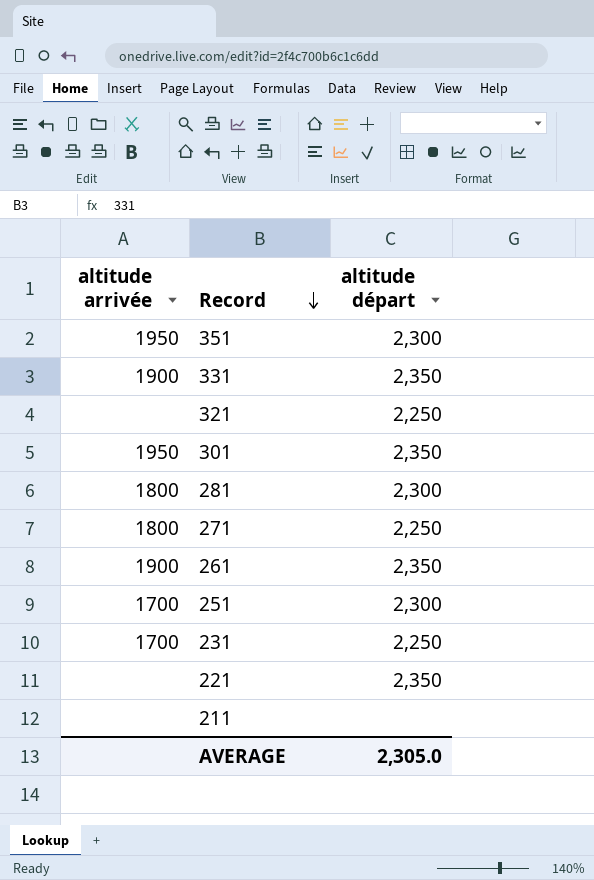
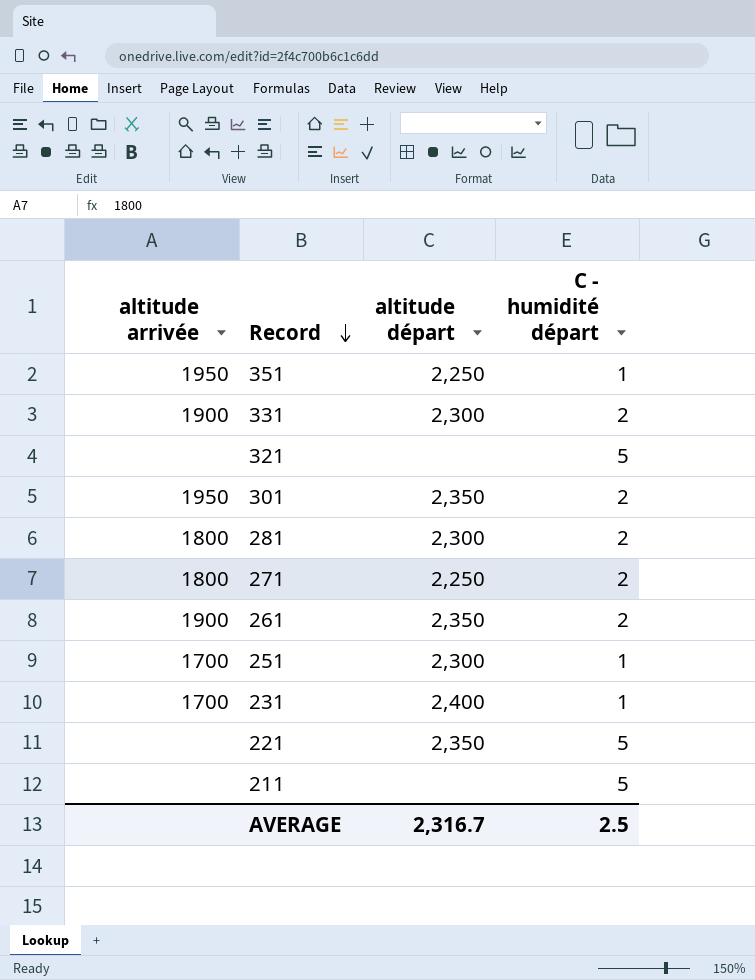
column C - humidité départ | position: none -> 4
351 | altitude départ: 2,300 -> 2,250
331 | altitude départ: 2,350 -> 2,300
321 | altitude départ: 2,250 -> none
231 | altitude départ: 2,250 -> 2,400
AVERAGE | altitude départ: 2,305.0 -> 2,316.7

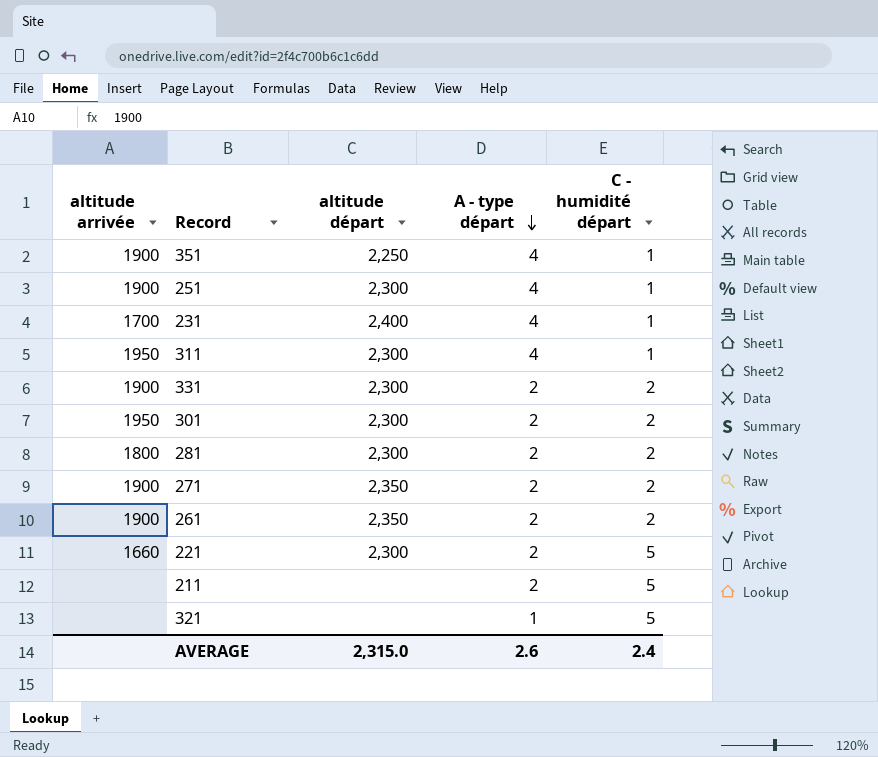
row order: Record descending -> A - type départ descending
column A - type départ | position: none -> 4
351 | altitude arrivée: 1950 -> 1900
251 | altitude arrivée: 1700 -> 1900
row 311: none -> 1950 | 2,300 | 4 | 1
301 | altitude départ: 2,350 -> 2,300
271 | altitude arrivée: 1800 -> 1900
271 | altitude départ: 2,250 -> 2,350
221 | altitude arrivée: none -> 1660
221 | altitude départ: 2,350 -> 2,300
AVERAGE | altitude départ: 2,316.7 -> 2,315.0
AVERAGE | C - humidité départ: 2.5 -> 2.4

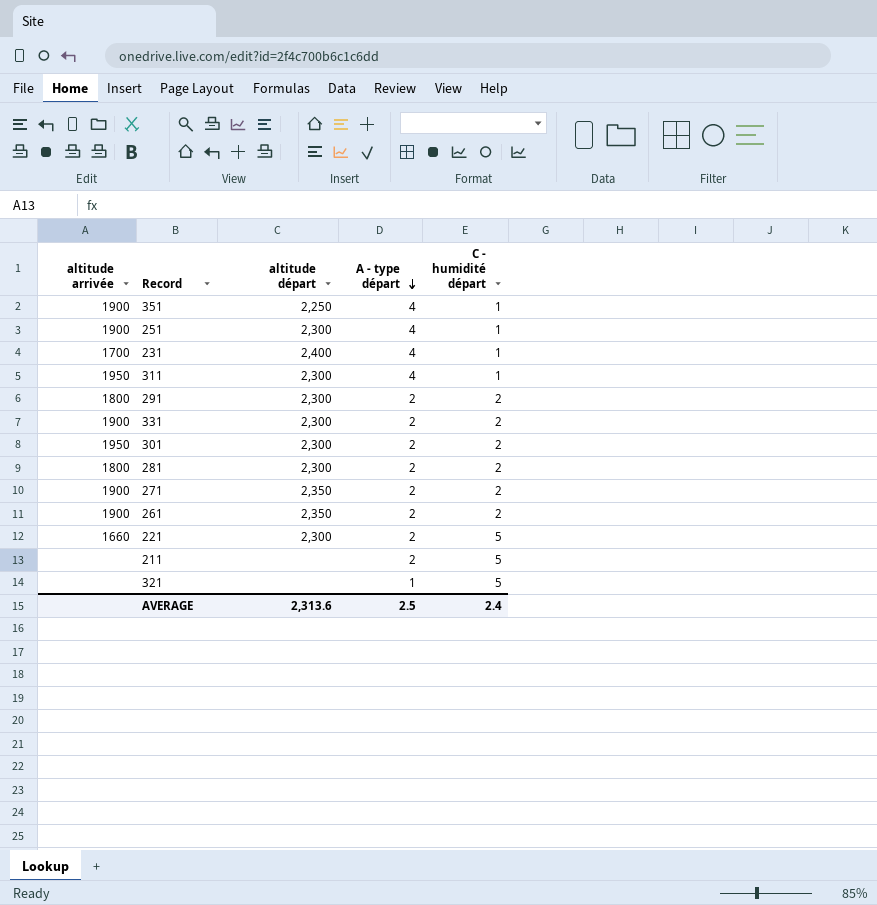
row 291: none -> 1800 | 2,300 | 2 | 2
AVERAGE | altitude départ: 2,315.0 -> 2,313.6
AVERAGE | A - type départ: 2.6 -> 2.5

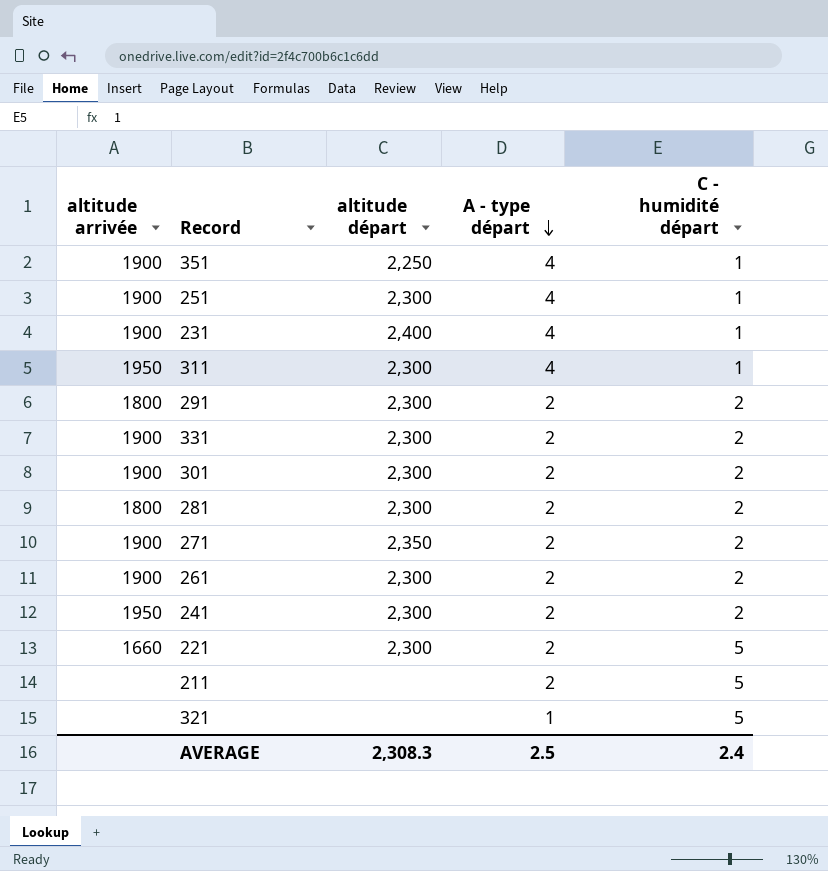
231 | altitude arrivée: 1700 -> 1900
301 | altitude arrivée: 1950 -> 1900
261 | altitude départ: 2,350 -> 2,300
row 241: none -> 1950 | 2,300 | 2 | 2
AVERAGE | altitude départ: 2,313.6 -> 2,308.3

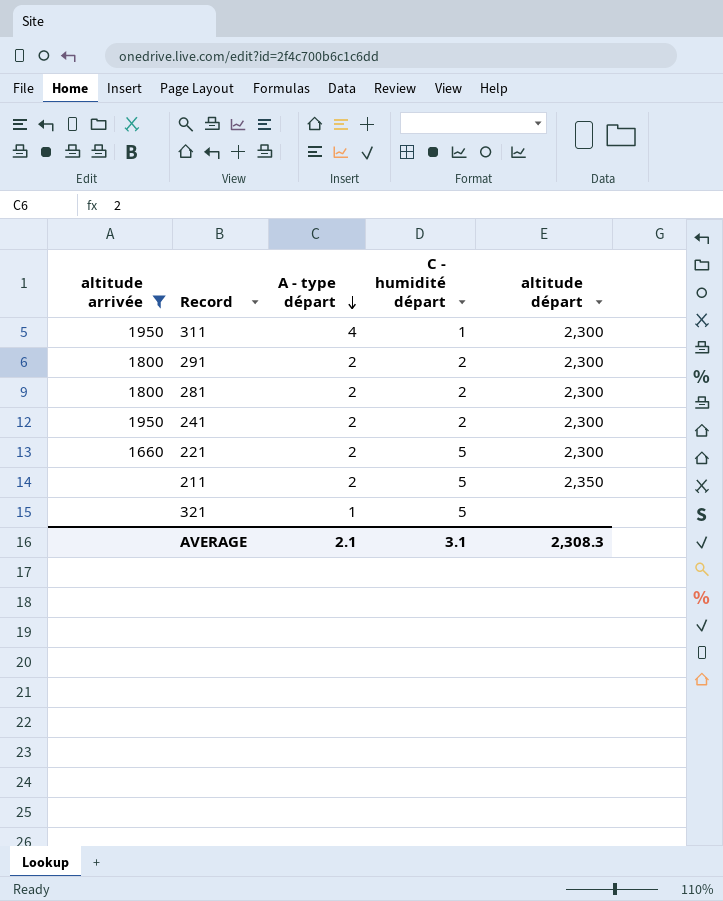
filter: none -> altitude arrivée != 1900
column altitude départ | position: 3 -> 5
211 | altitude départ: none -> 2,350
AVERAGE | A - type départ: 2.5 -> 2.1
AVERAGE | C - humidité départ: 2.4 -> 3.1

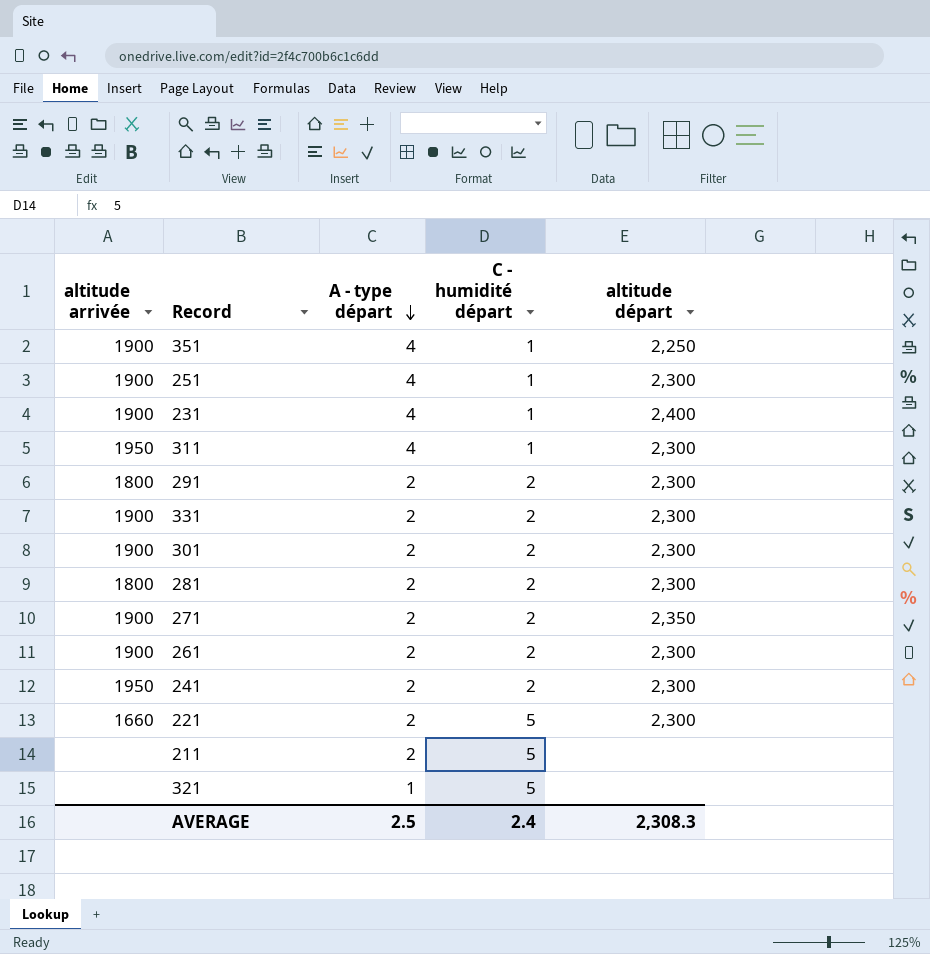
filter: altitude arrivée != 1900 -> none
211 | altitude départ: 2,350 -> none
AVERAGE | A - type départ: 2.1 -> 2.5
AVERAGE | C - humidité départ: 3.1 -> 2.4

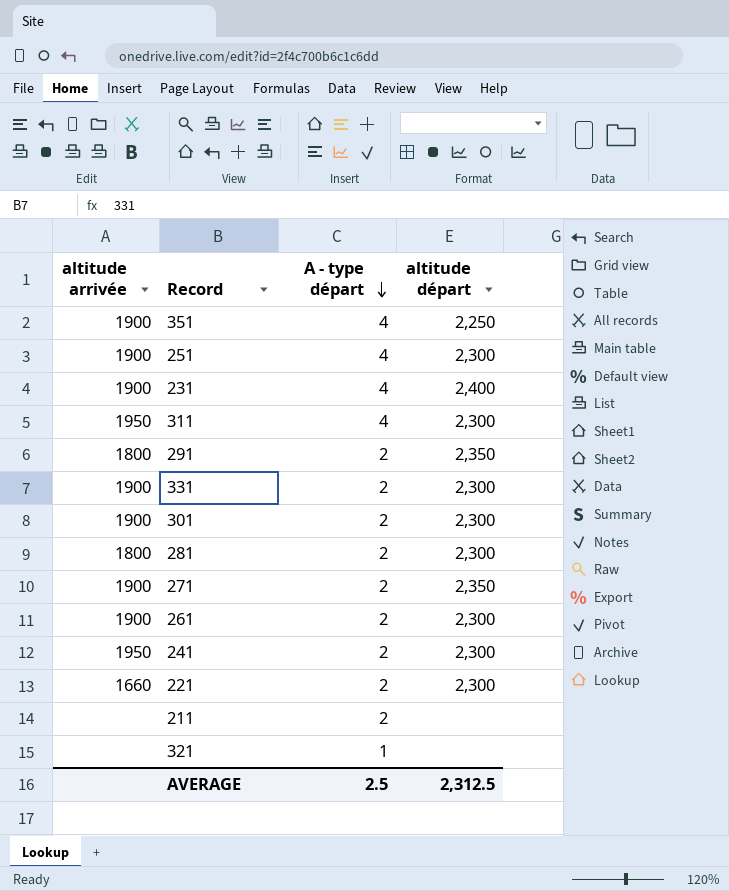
column C - humidité départ | position: 4 -> none
291 | altitude départ: 2,300 -> 2,350
AVERAGE | altitude départ: 2,308.3 -> 2,312.5

